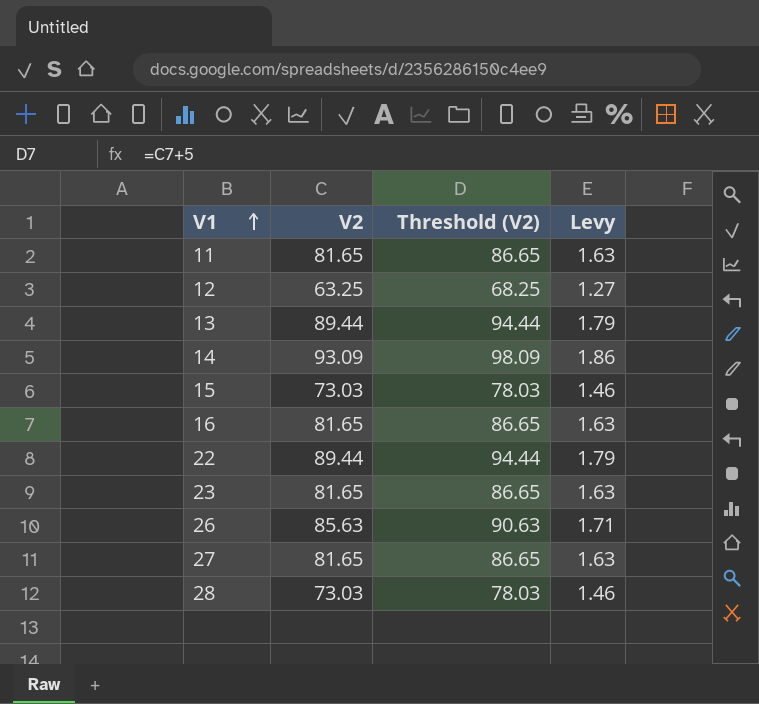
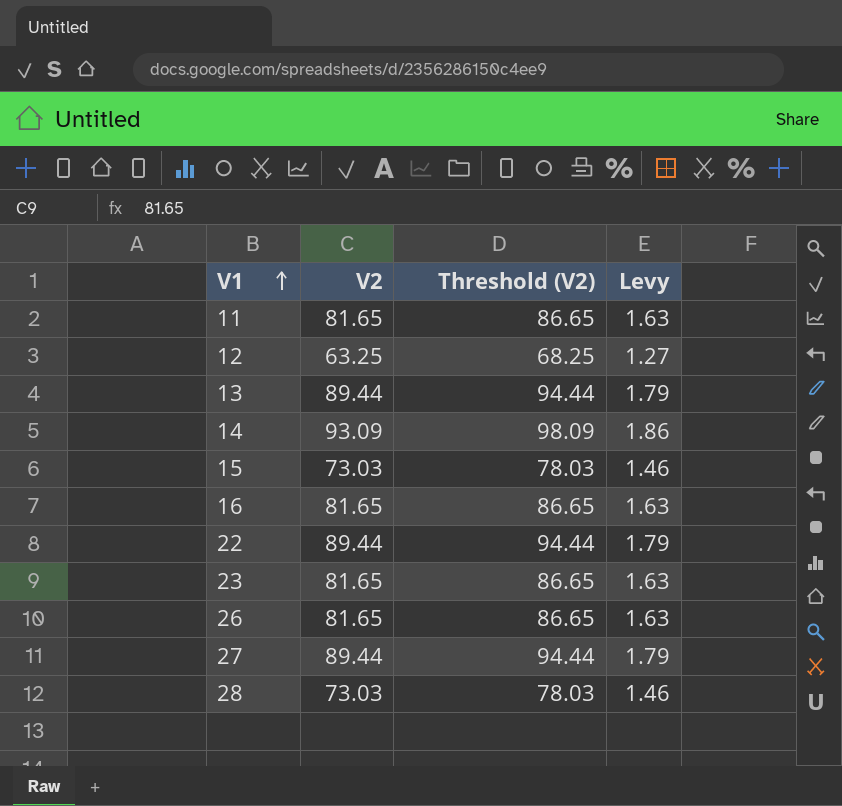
26 | V2: 85.63 -> 81.65
26 | Threshold (V2): 90.63 -> 86.65
26 | Levy: 1.71 -> 1.63
27 | V2: 81.65 -> 89.44
27 | Threshold (V2): 86.65 -> 94.44
27 | Levy: 1.63 -> 1.79

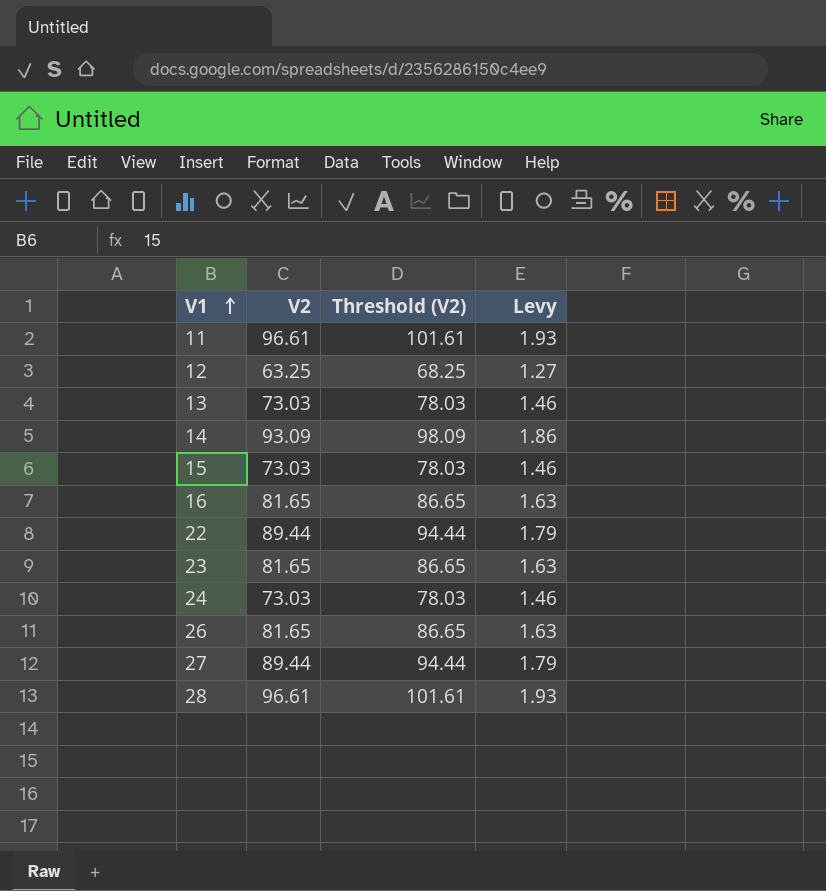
11 | V2: 81.65 -> 96.61
11 | Threshold (V2): 86.65 -> 101.61
11 | Levy: 1.63 -> 1.93
13 | V2: 89.44 -> 73.03
13 | Threshold (V2): 94.44 -> 78.03
13 | Levy: 1.79 -> 1.46
row 24: none -> 73.03 | 78.03 | 1.46
28 | V2: 73.03 -> 96.61
28 | Threshold (V2): 78.03 -> 101.61
28 | Levy: 1.46 -> 1.93

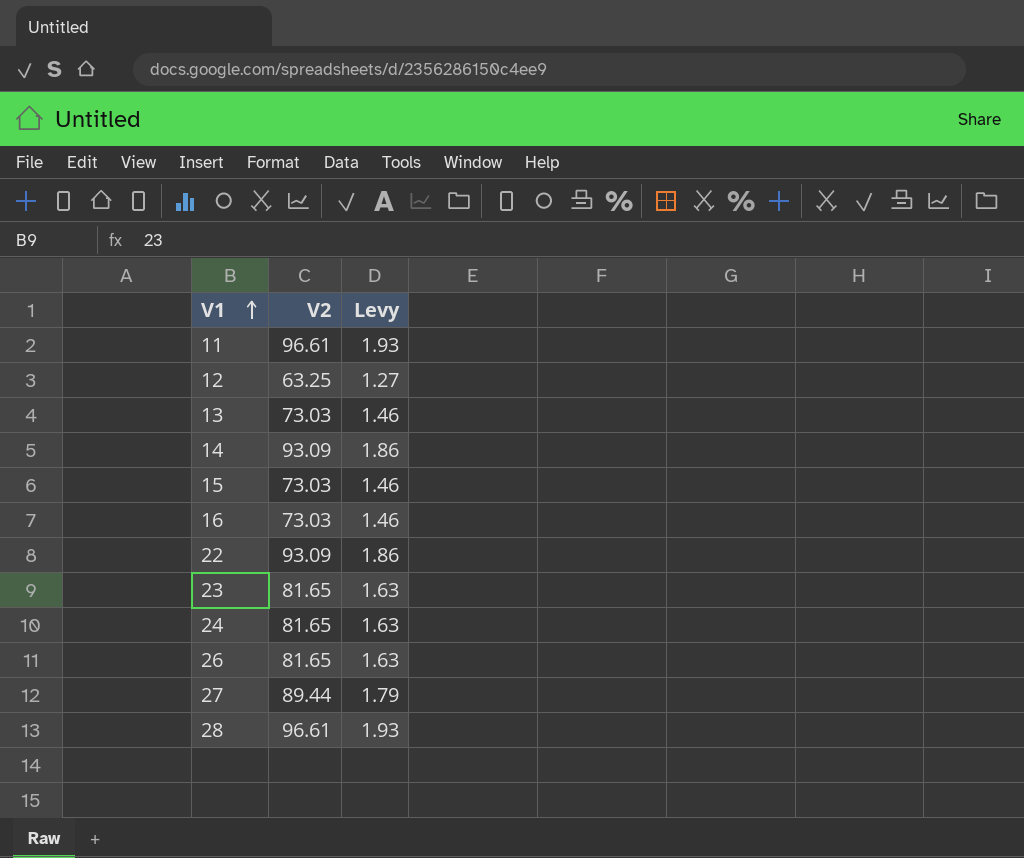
column Threshold (V2) | formula: [V2] + 5 -> none
16 | V2: 81.65 -> 73.03
16 | Levy: 1.63 -> 1.46
22 | V2: 89.44 -> 93.09
22 | Levy: 1.79 -> 1.86
24 | V2: 73.03 -> 81.65
24 | Levy: 1.46 -> 1.63

